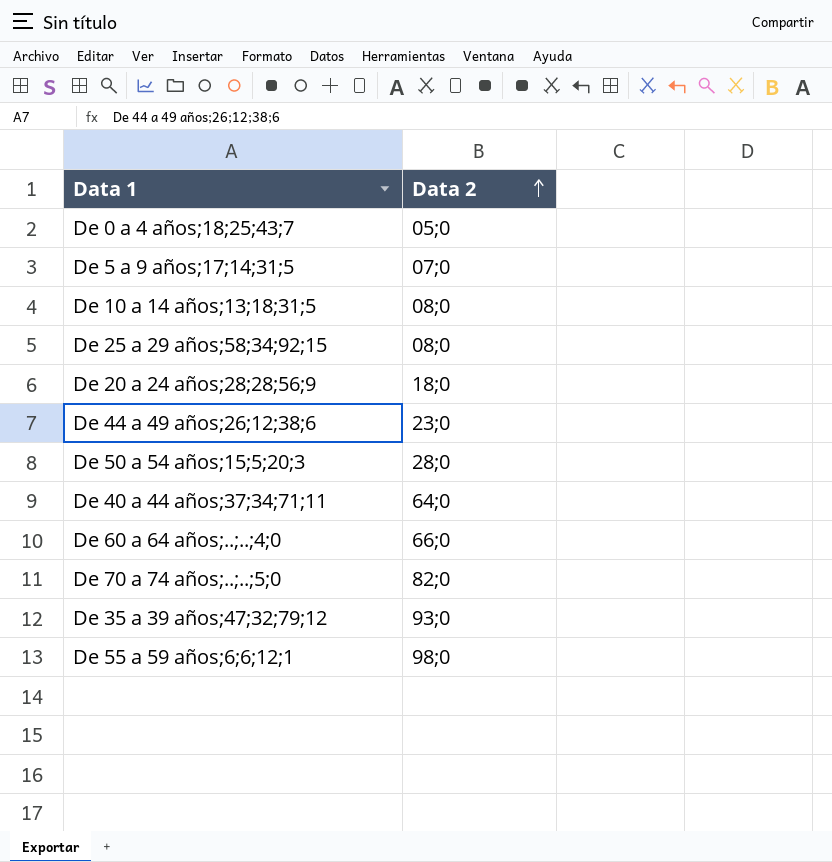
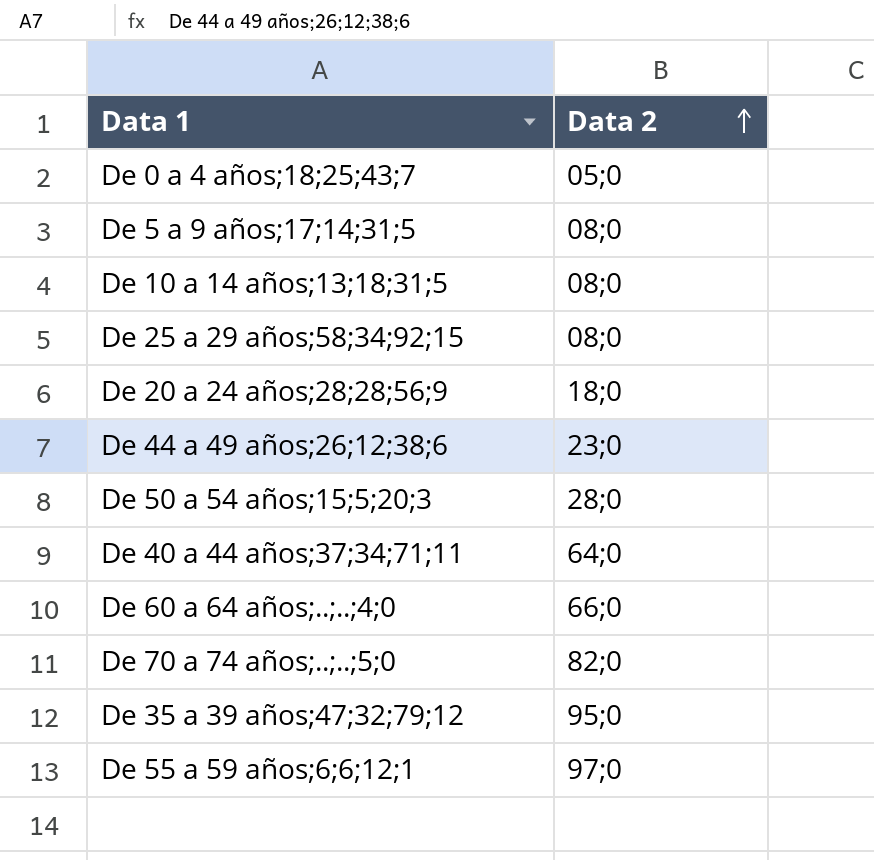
De 5 a 9 años;17;14;31;5 | Data 2: 07;0 -> 08;0
De 35 a 39 años;47;32;79;12 | Data 2: 93;0 -> 95;0
De 55 a 59 años;6;6;12;1 | Data 2: 98;0 -> 97;0

